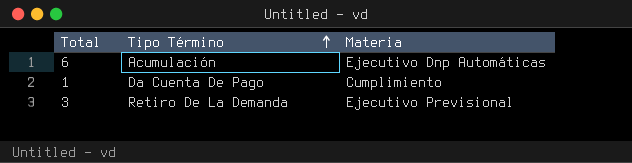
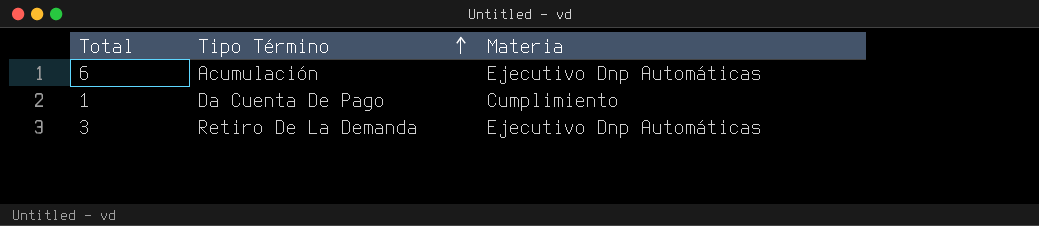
3 | Materia: Ejecutivo Previsional -> Ejecutivo Dnp Automáticas

